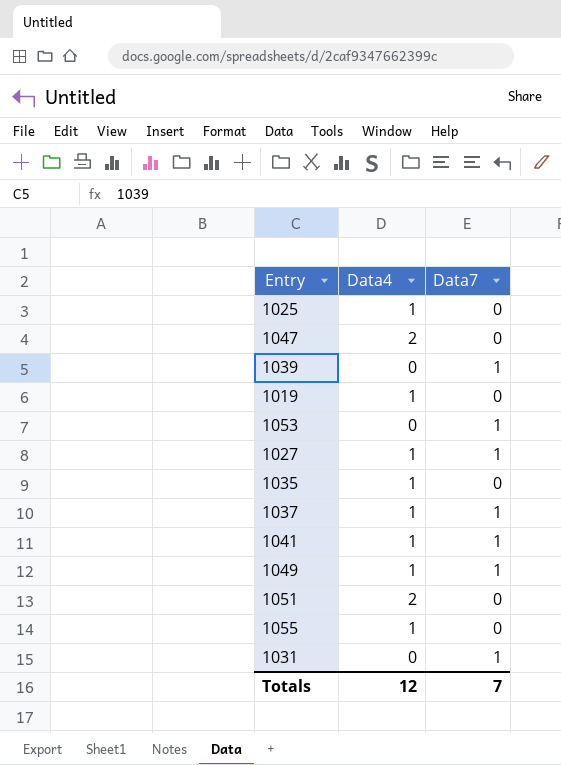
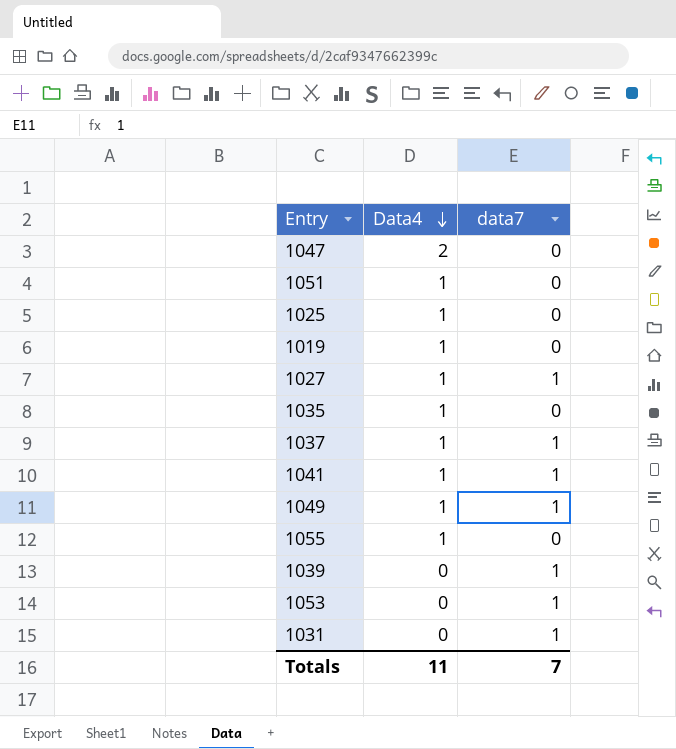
row order: none -> Data4 descending
column name: Data7 -> data7
1051 | Data4: 2 -> 1
Totals | Data4: 12 -> 11

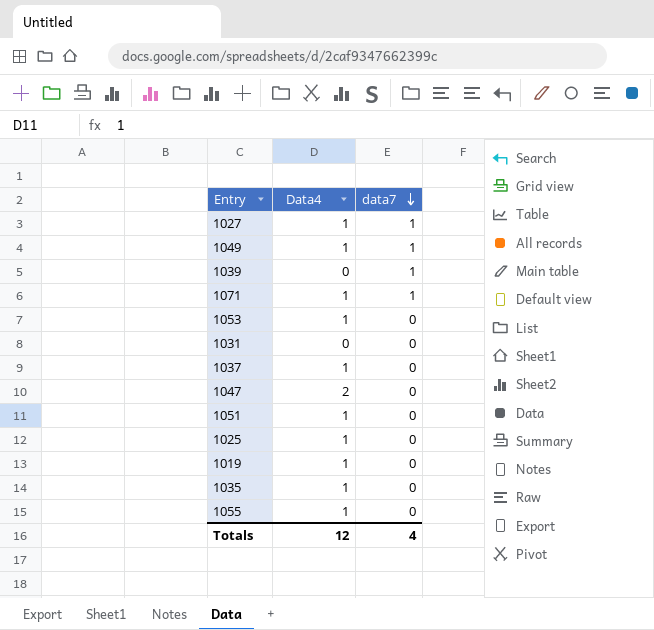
row order: Data4 descending -> data7 descending
row 1041: 1 | 1 -> none
row 1071: none -> 1 | 1
1053 | Data4: 0 -> 1
1053 | data7: 1 -> 0
1031 | data7: 1 -> 0
1037 | data7: 1 -> 0
Totals | Data4: 11 -> 12
Totals | data7: 7 -> 4

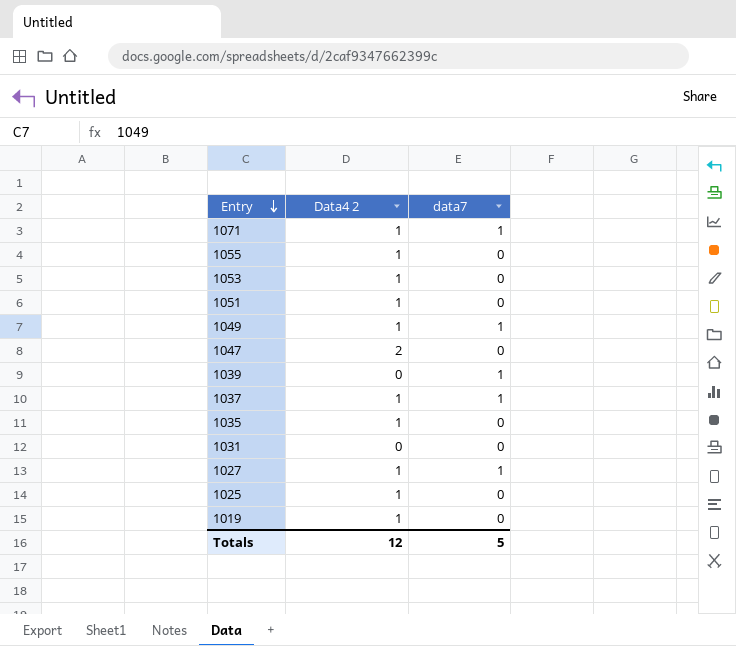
row order: data7 descending -> Entry descending
column name: Data4 -> Data4 2
1037 | data7: 0 -> 1
Totals | data7: 4 -> 5

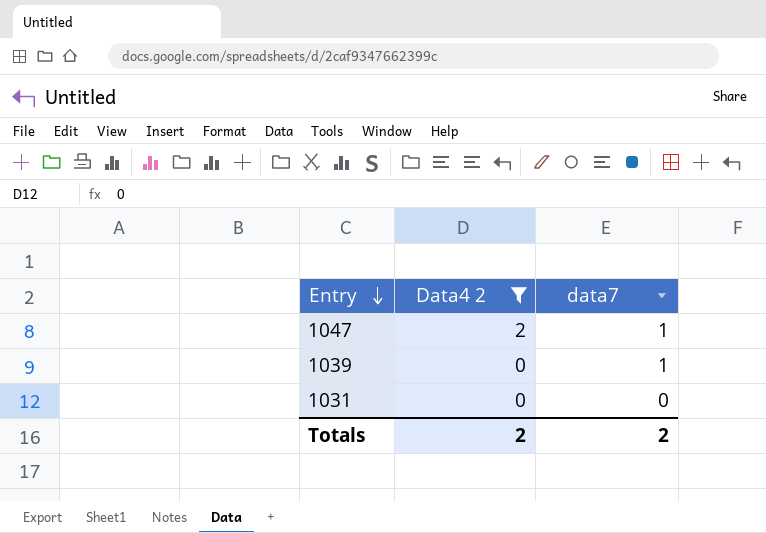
filter: none -> Data4 2 != 1
1047 | data7: 0 -> 1
Totals | Data4 2: 12 -> 2
Totals | data7: 5 -> 2

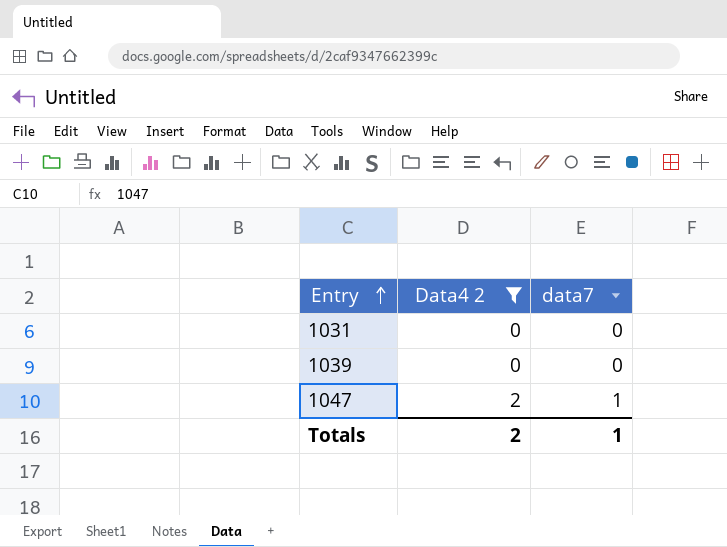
row order: Entry descending -> Entry ascending
1039 | data7: 1 -> 0
Totals | data7: 2 -> 1

